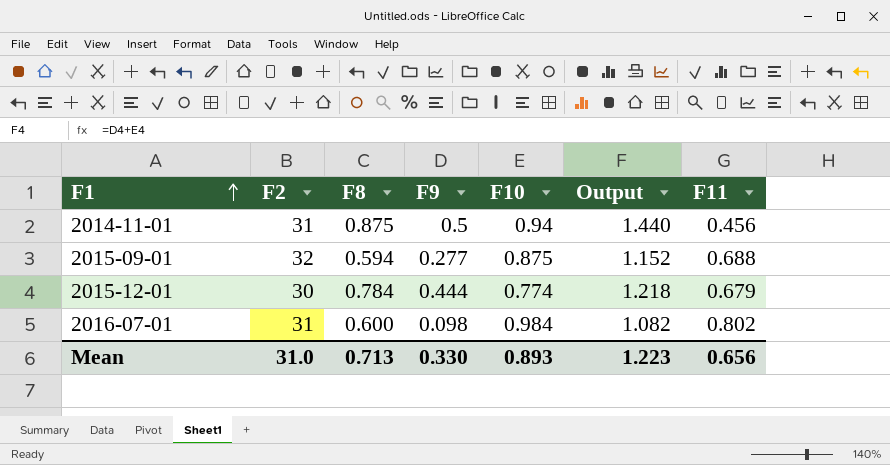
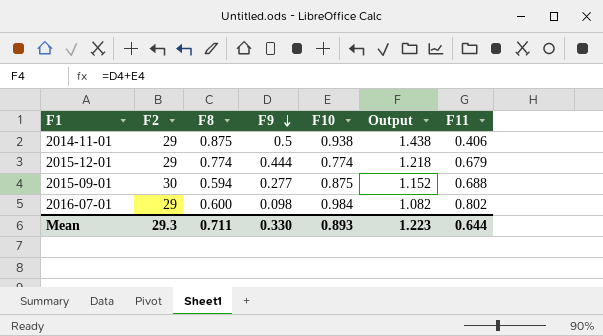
row order: F1 ascending -> F9 descending
2014-11-01 | F2: 31 -> 29
2014-11-01 | F10: 0.94 -> 0.938
2014-11-01 | Output: 1.440 -> 1.438
2014-11-01 | F11: 0.456 -> 0.406
2015-12-01 | F2: 30 -> 29
2015-12-01 | F8: 0.784 -> 0.774
2015-09-01 | F2: 32 -> 30
2016-07-01 | F2: 31 -> 29
Mean | F2: 31.0 -> 29.3
Mean | F8: 0.713 -> 0.711
Mean | F11: 0.656 -> 0.644

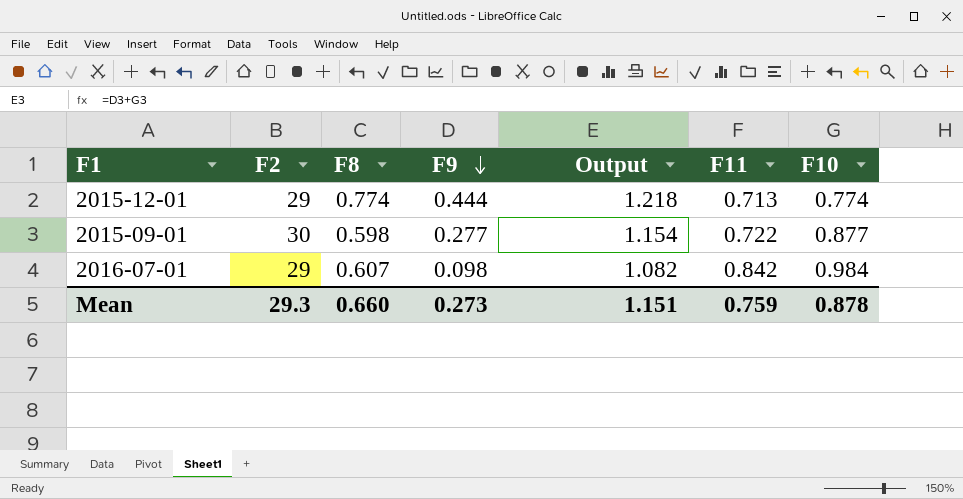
column F10 | position: 5 -> 7
row 2014-11-01: 29 | 0.875 | 0.5 | 0.938 | 1.438 | 0.406 -> none
2015-12-01 | F11: 0.679 -> 0.713
2015-09-01 | F8: 0.594 -> 0.598
2015-09-01 | Output: 1.152 -> 1.154
2015-09-01 | F11: 0.688 -> 0.722
2015-09-01 | F10: 0.875 -> 0.877
2016-07-01 | F8: 0.600 -> 0.607
2016-07-01 | F11: 0.802 -> 0.842
Mean | F8: 0.711 -> 0.660
Mean | F9: 0.330 -> 0.273
Mean | Output: 1.223 -> 1.151
Mean | F11: 0.644 -> 0.759
Mean | F10: 0.893 -> 0.878

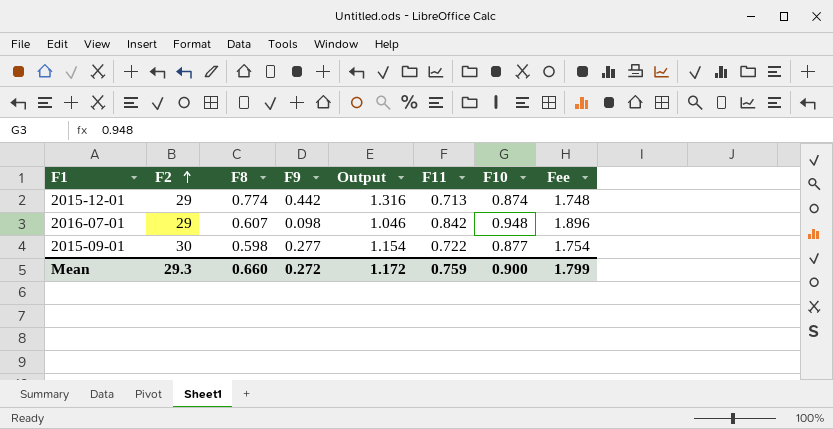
row order: F9 descending -> F2 ascending
column Fee | formula: none -> [F10] * 2
2015-12-01 | F9: 0.444 -> 0.442
2015-12-01 | Output: 1.218 -> 1.316
2015-12-01 | F10: 0.774 -> 0.874
2016-07-01 | Output: 1.082 -> 1.046
2016-07-01 | F10: 0.984 -> 0.948
Mean | F9: 0.273 -> 0.272
Mean | Output: 1.151 -> 1.172
Mean | F10: 0.878 -> 0.900

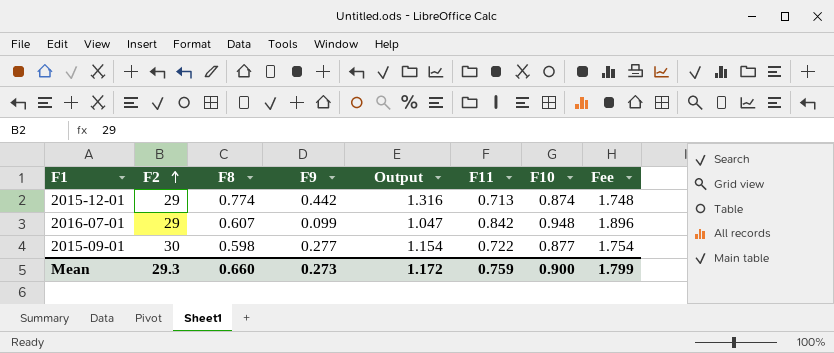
2016-07-01 | F9: 0.098 -> 0.099
2016-07-01 | Output: 1.046 -> 1.047
Mean | F9: 0.272 -> 0.273

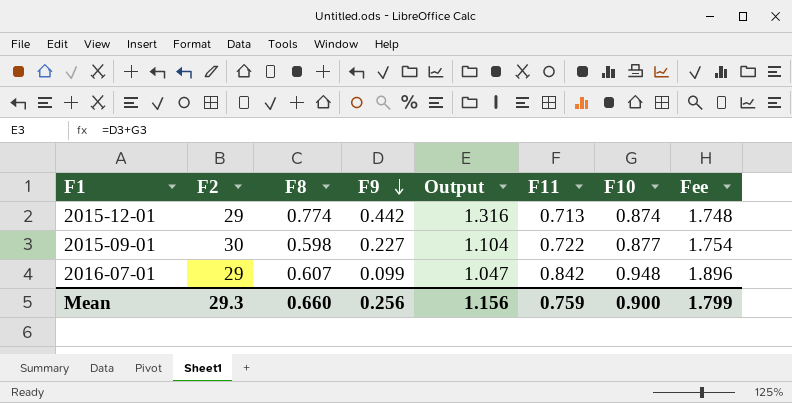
row order: F2 ascending -> F9 descending
2015-09-01 | F9: 0.277 -> 0.227
2015-09-01 | Output: 1.154 -> 1.104
Mean | F9: 0.273 -> 0.256
Mean | Output: 1.172 -> 1.156

